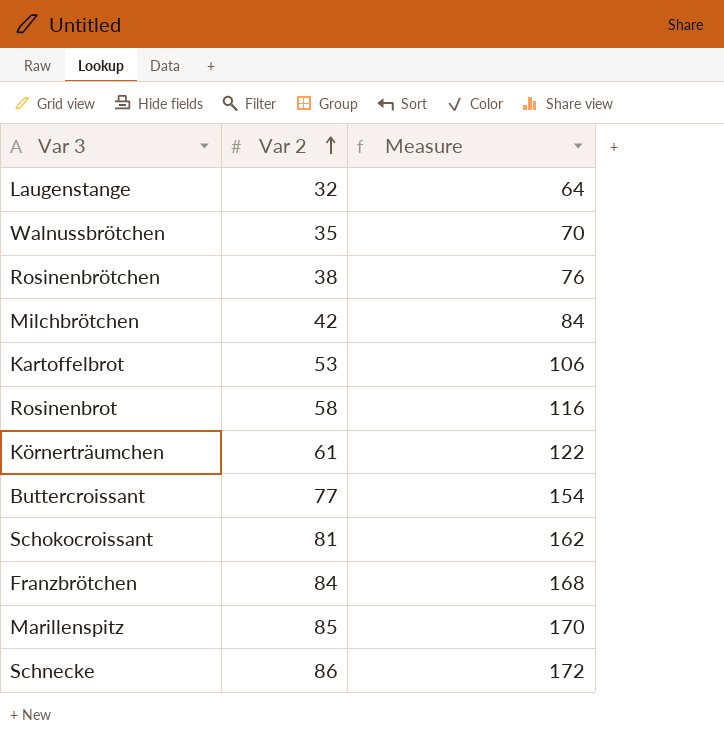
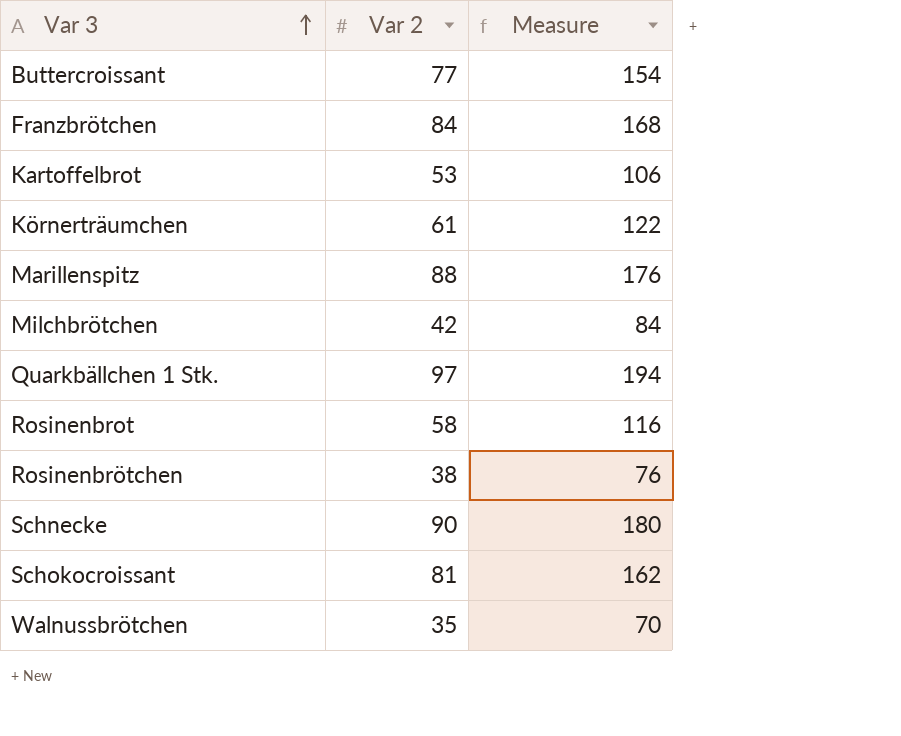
row order: Var 2 ascending -> Var 3 ascending
row Laugenstange: 32 | 64 -> none
Marillenspitz | Var 2: 85 -> 88
Marillenspitz | Measure: 170 -> 176
row Quarkbällchen 1 Stk.: none -> 97 | 194
Schnecke | Var 2: 86 -> 90
Schnecke | Measure: 172 -> 180

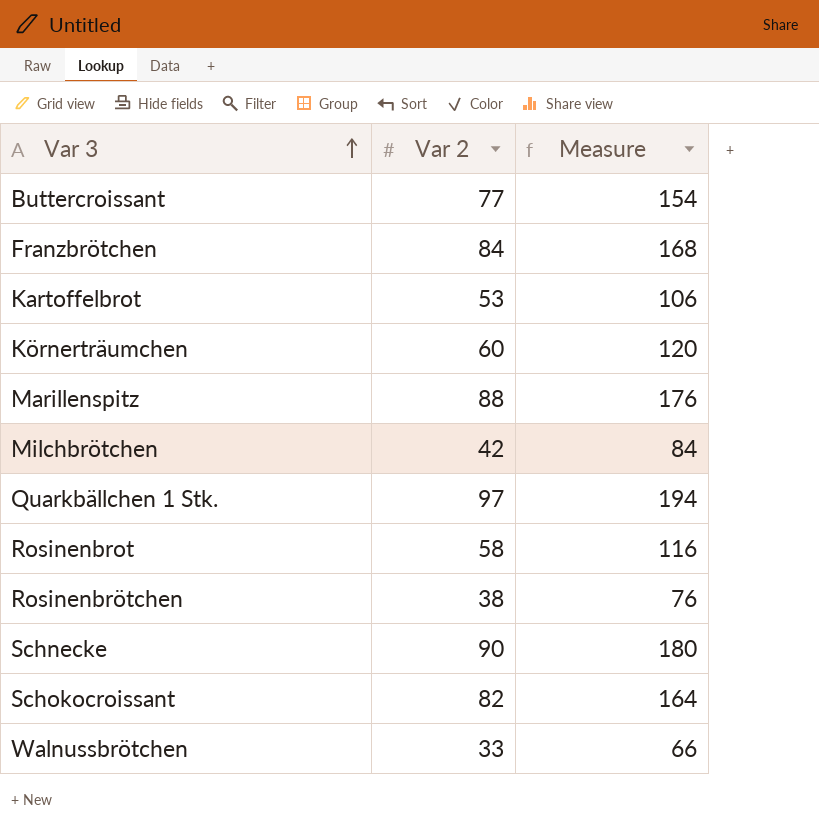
Körnerträumchen | Var 2: 61 -> 60
Körnerträumchen | Measure: 122 -> 120
Schokocroissant | Var 2: 81 -> 82
Schokocroissant | Measure: 162 -> 164
Walnussbrötchen | Var 2: 35 -> 33
Walnussbrötchen | Measure: 70 -> 66

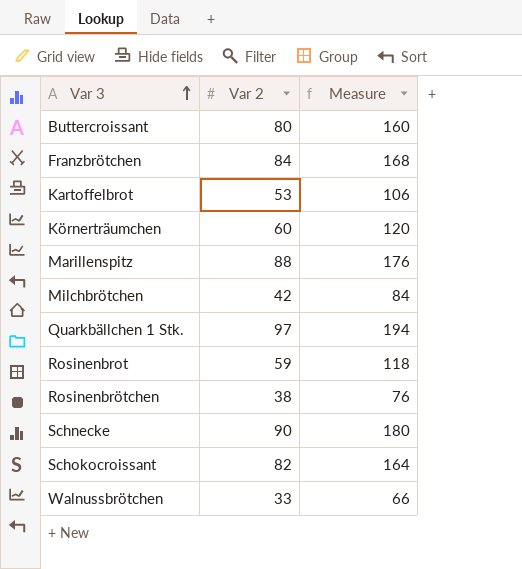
Buttercroissant | Var 2: 77 -> 80
Buttercroissant | Measure: 154 -> 160
Rosinenbrot | Var 2: 58 -> 59
Rosinenbrot | Measure: 116 -> 118

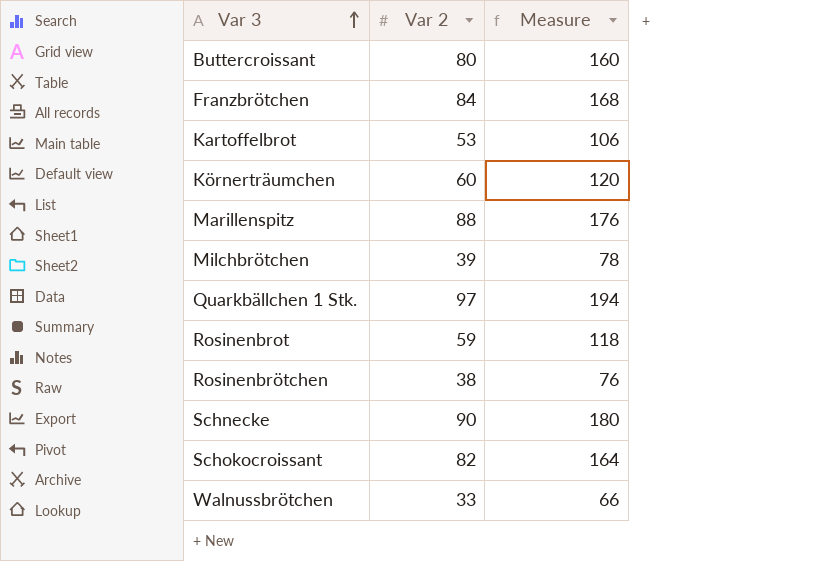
Milchbrötchen | Var 2: 42 -> 39
Milchbrötchen | Measure: 84 -> 78

